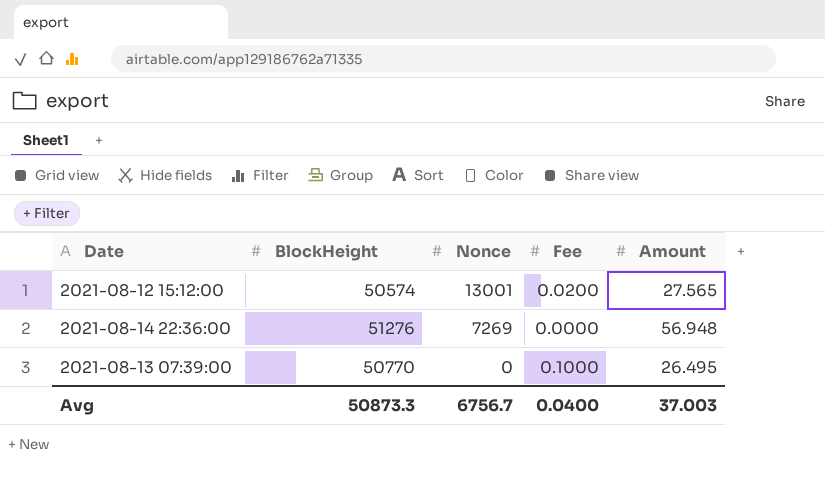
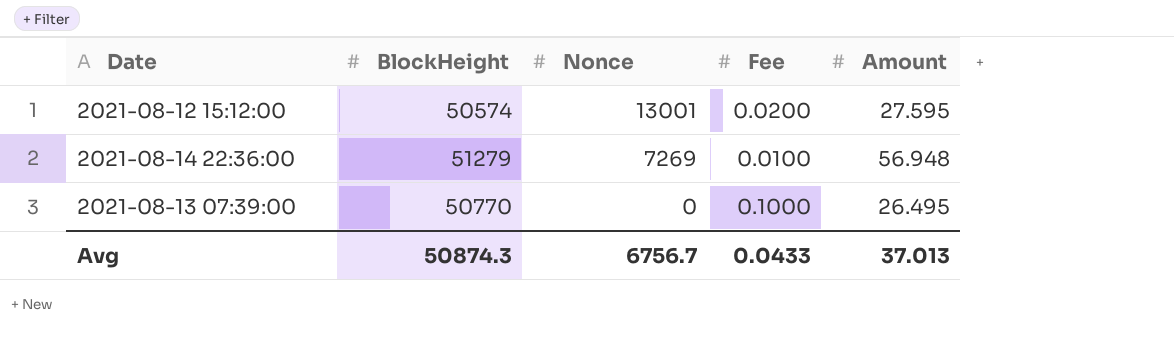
2021-08-12 15:12:00 | Amount: 27.565 -> 27.595
2021-08-14 22:36:00 | BlockHeight: 51276 -> 51279
2021-08-14 22:36:00 | Fee: 0.0000 -> 0.0100
Avg | BlockHeight: 50873.3 -> 50874.3
Avg | Fee: 0.0400 -> 0.0433
Avg | Amount: 37.003 -> 37.013

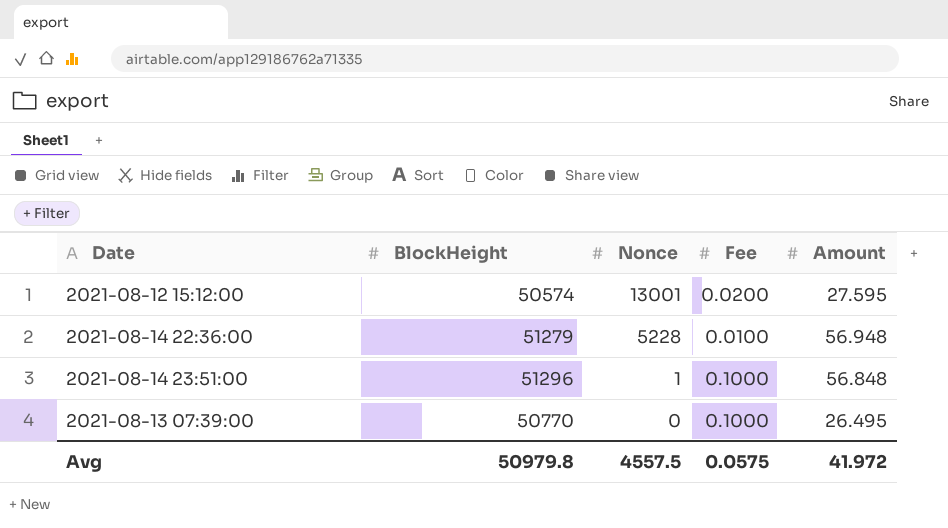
2021-08-14 22:36:00 | Nonce: 7269 -> 5228
row 2021-08-14 23:51:00: none -> 51296 | 1 | 0.1000 | 56.848
Avg | BlockHeight: 50874.3 -> 50979.8
Avg | Nonce: 6756.7 -> 4557.5
Avg | Fee: 0.0433 -> 0.0575
Avg | Amount: 37.013 -> 41.972

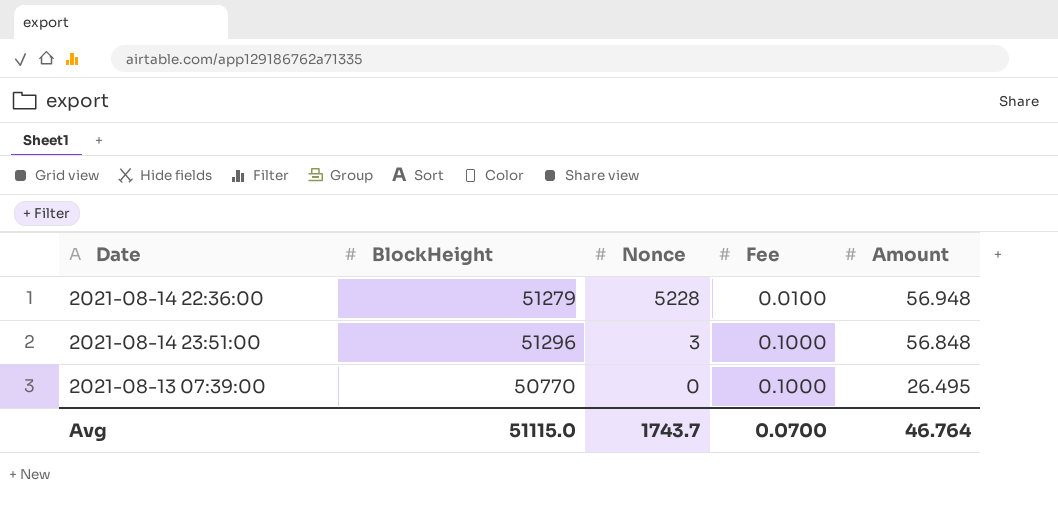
row 2021-08-12 15:12:00: 50574 | 13001 | 0.0200 | 27.595 -> none
2021-08-14 23:51:00 | Nonce: 1 -> 3
Avg | BlockHeight: 50979.8 -> 51115.0
Avg | Nonce: 4557.5 -> 1743.7
Avg | Fee: 0.0575 -> 0.0700
Avg | Amount: 41.972 -> 46.764

